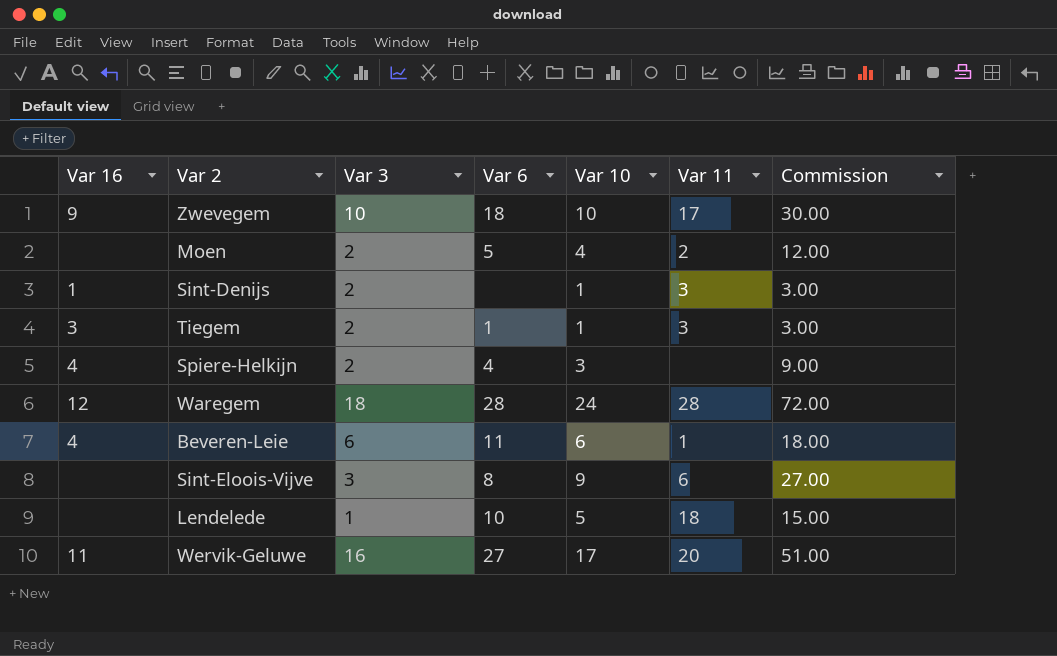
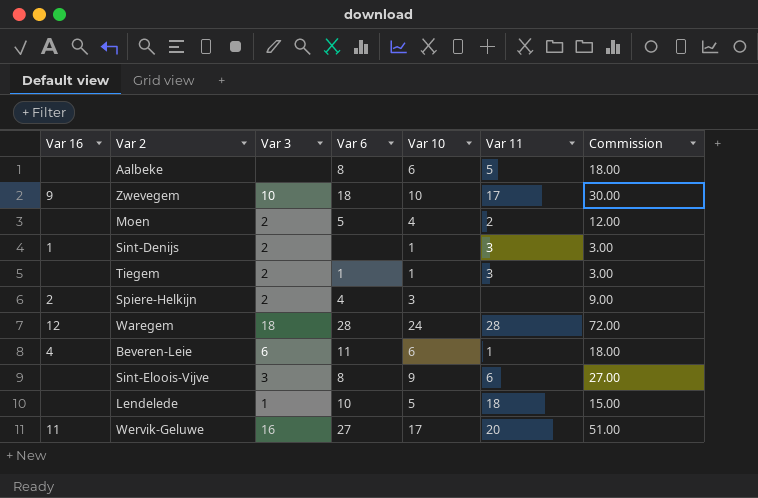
row Aalbeke: none -> none | none | 8 | 6 | 5 | 18.00
Tiegem | Var 16: 3 -> none
Spiere-Helkijn | Var 16: 4 -> 2

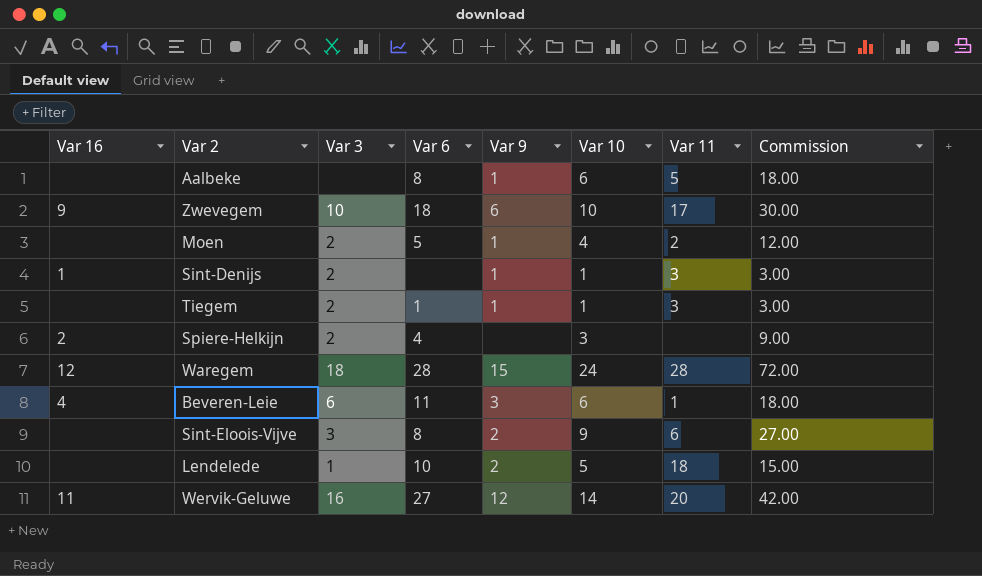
column Var 9 | position: none -> 5
Wervik-Geluwe | Var 10: 17 -> 14
Wervik-Geluwe | Commission: 51.00 -> 42.00

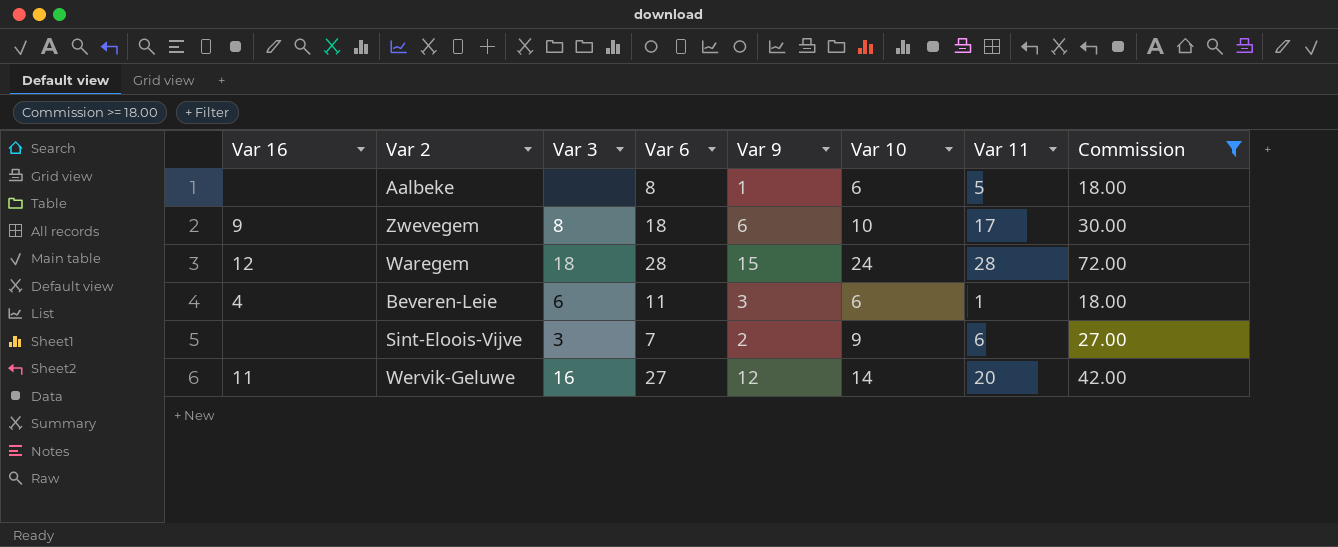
filter: none -> Commission >= 18.00
Zwevegem | Var 3: 10 -> 8
Sint-Eloois-Vijve | Var 6: 8 -> 7

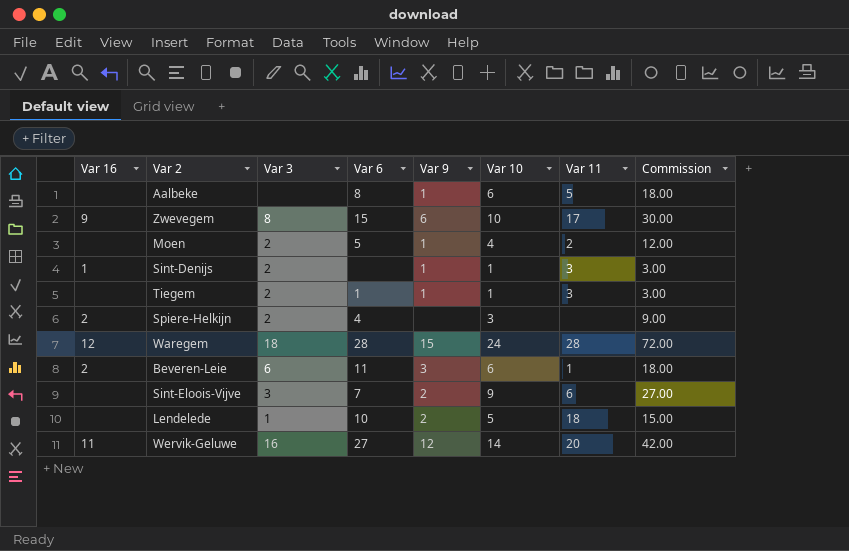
filter: Commission >= 18.00 -> none
Zwevegem | Var 6: 18 -> 15
Beveren-Leie | Var 16: 4 -> 2

